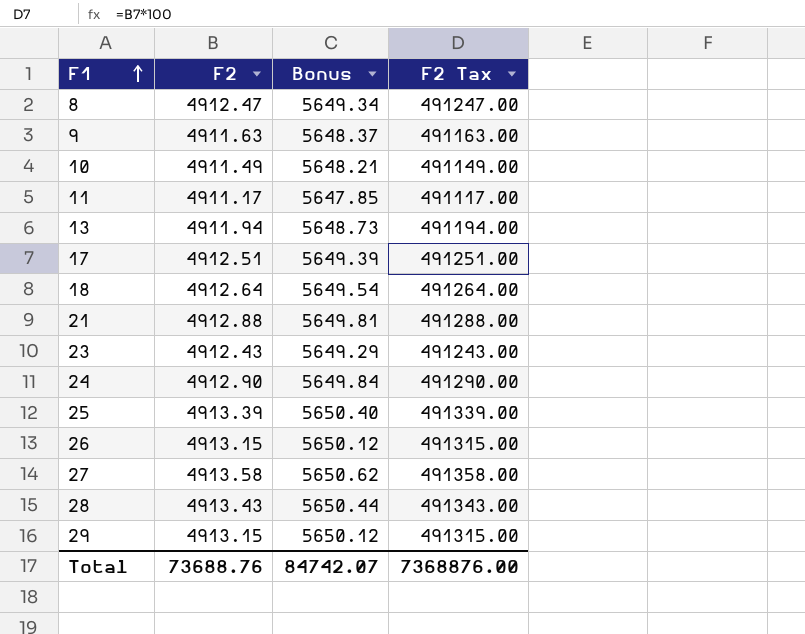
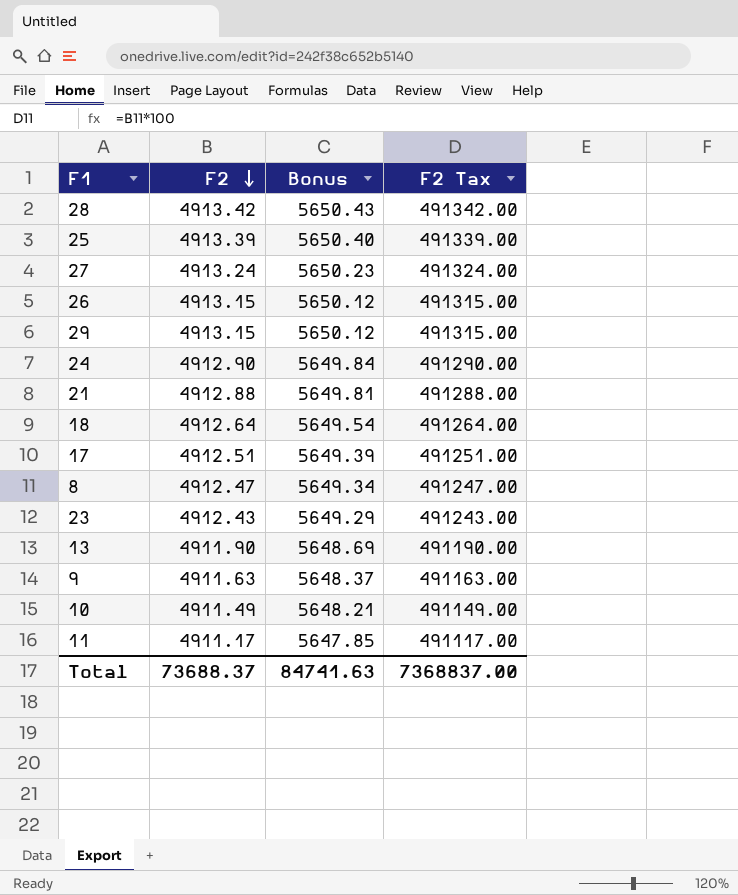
row order: F1 ascending -> F2 descending
28 | F2: 4913.43 -> 4913.42
28 | Bonus: 5650.44 -> 5650.43
28 | F2 Tax: 491343.00 -> 491342.00
27 | F2: 4913.58 -> 4913.24
27 | Bonus: 5650.62 -> 5650.23
27 | F2 Tax: 491358.00 -> 491324.00
13 | F2: 4911.94 -> 4911.90
13 | Bonus: 5648.73 -> 5648.69
13 | F2 Tax: 491194.00 -> 491190.00
Total | F2: 73688.76 -> 73688.37
Total | Bonus: 84742.07 -> 84741.63
Total | F2 Tax: 7368876.00 -> 7368837.00

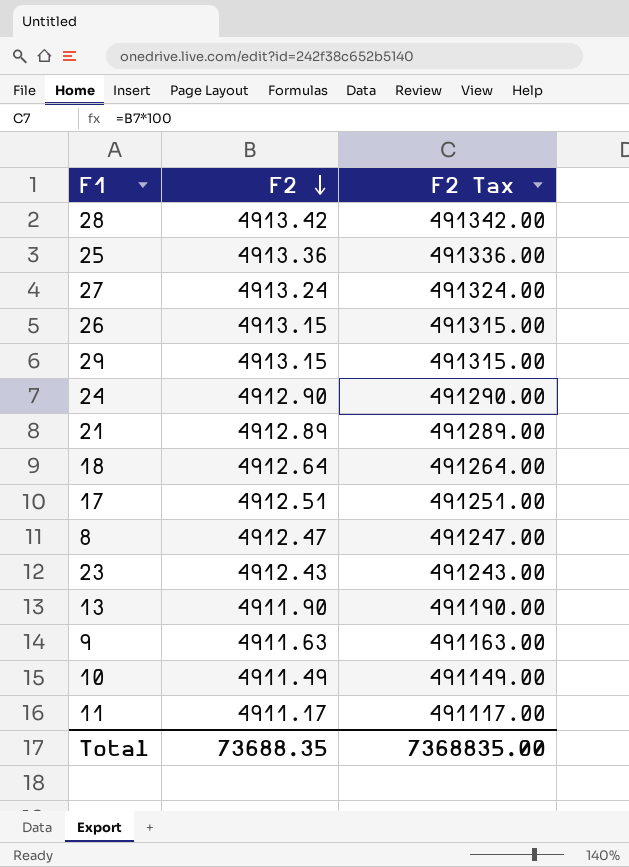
column Bonus | formula: [F2] * 1.15 -> none
25 | F2: 4913.39 -> 4913.36
25 | F2 Tax: 491339.00 -> 491336.00
21 | F2: 4912.88 -> 4912.89
21 | F2 Tax: 491288.00 -> 491289.00
Total | F2: 73688.37 -> 73688.35
Total | F2 Tax: 7368837.00 -> 7368835.00

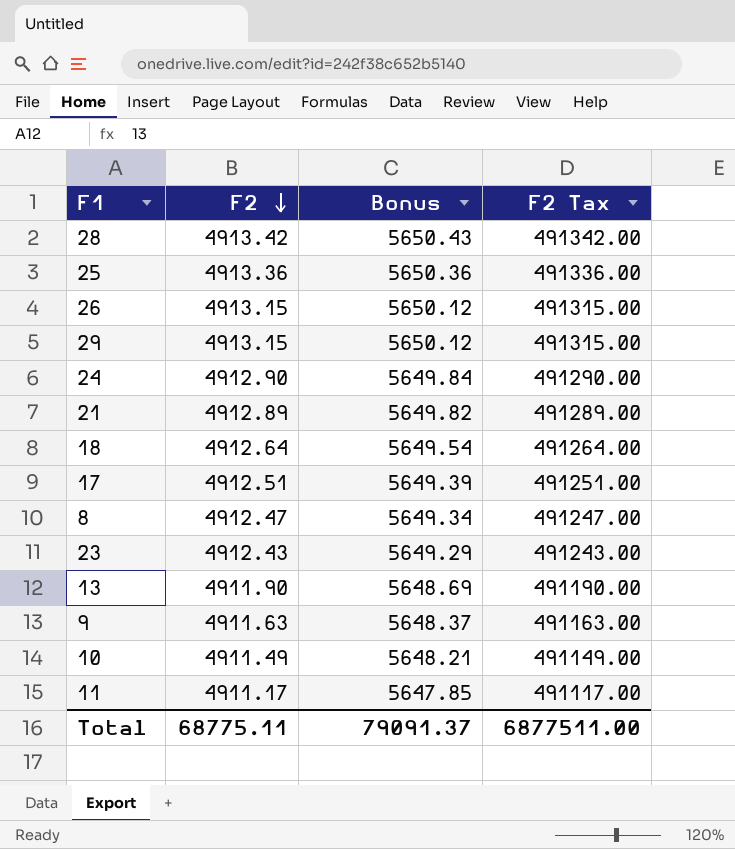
column Bonus | formula: none -> [F2] * 1.15
row 27: 4913.24 | 491324.00 -> none
Total | F2: 73688.35 -> 68775.11
Total | F2 Tax: 7368835.00 -> 6877511.00

